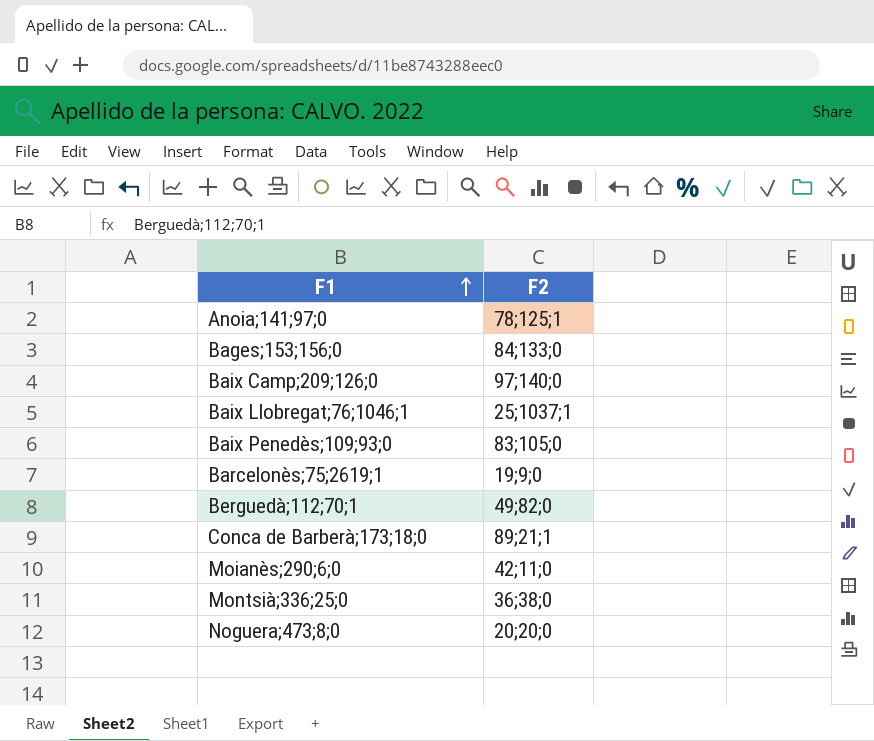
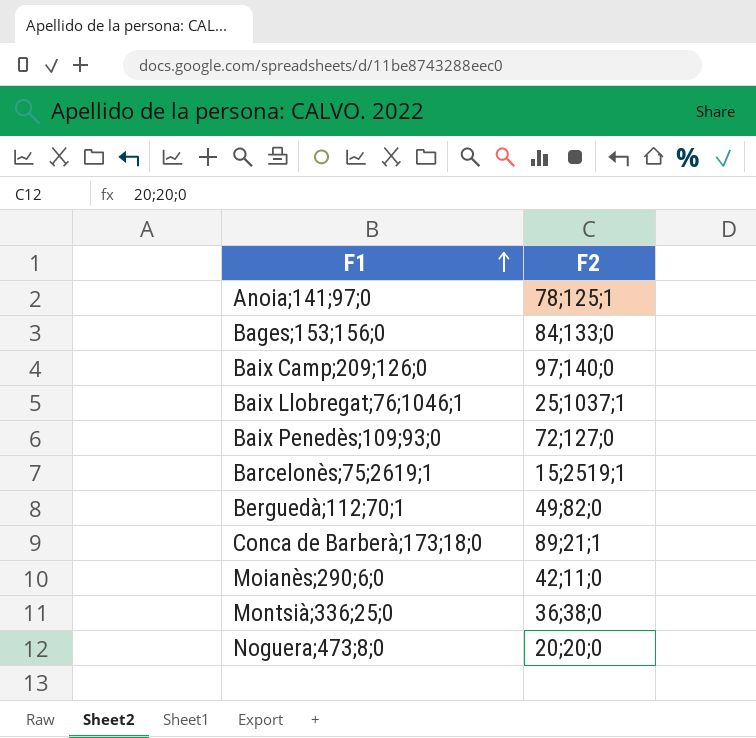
Baix Penedès;109;93;0 | F2: 83;105;0 -> 72;127;0
Barcelonès;75;2619;1 | F2: 19;9;0 -> 15;2519;1

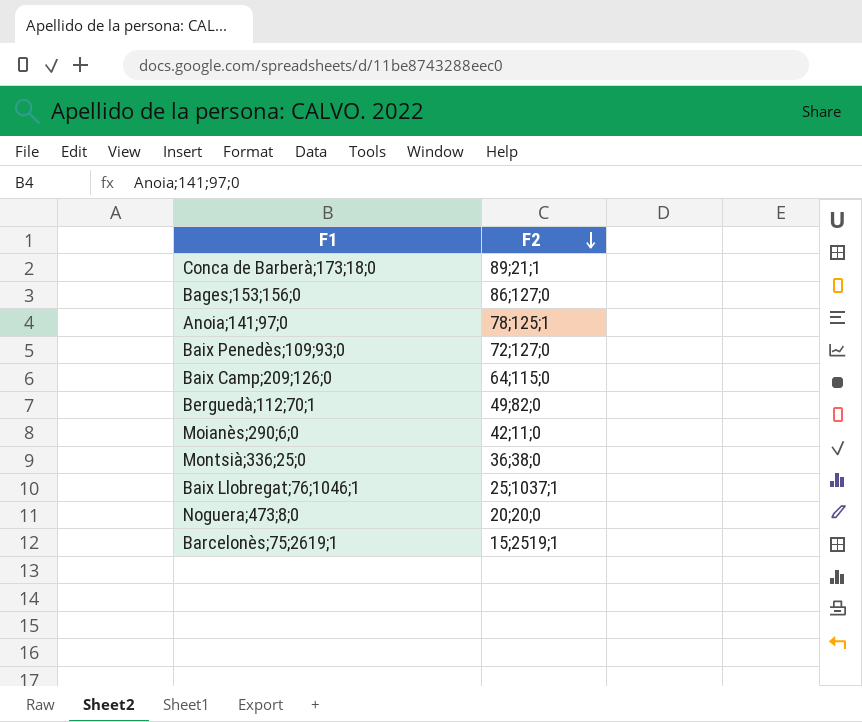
row order: F1 ascending -> F2 descending
Bages;153;156;0 | F2: 84;133;0 -> 86;127;0
Baix Camp;209;126;0 | F2: 97;140;0 -> 64;115;0

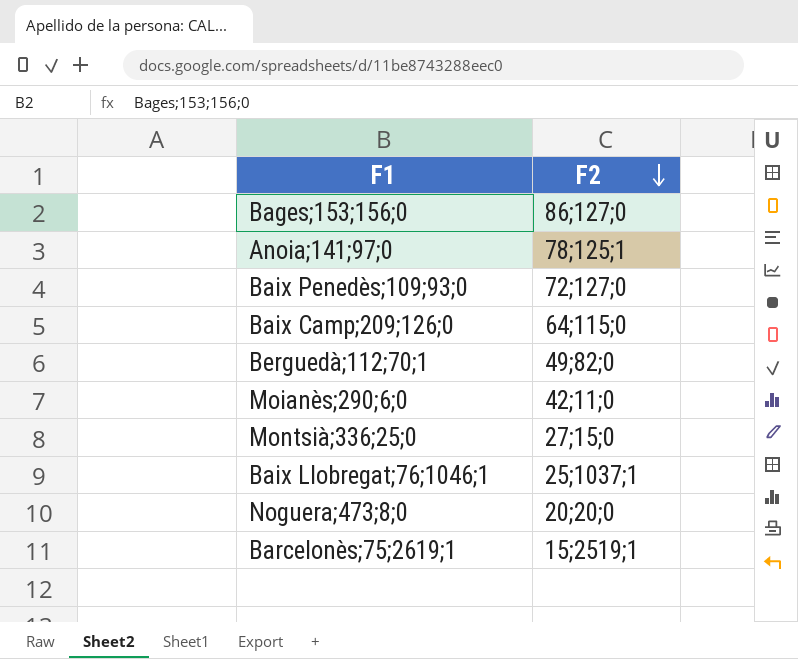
row Conca de Barberà;173;18;0: 89;21;1 -> none
Montsià;336;25;0 | F2: 36;38;0 -> 27;15;0

